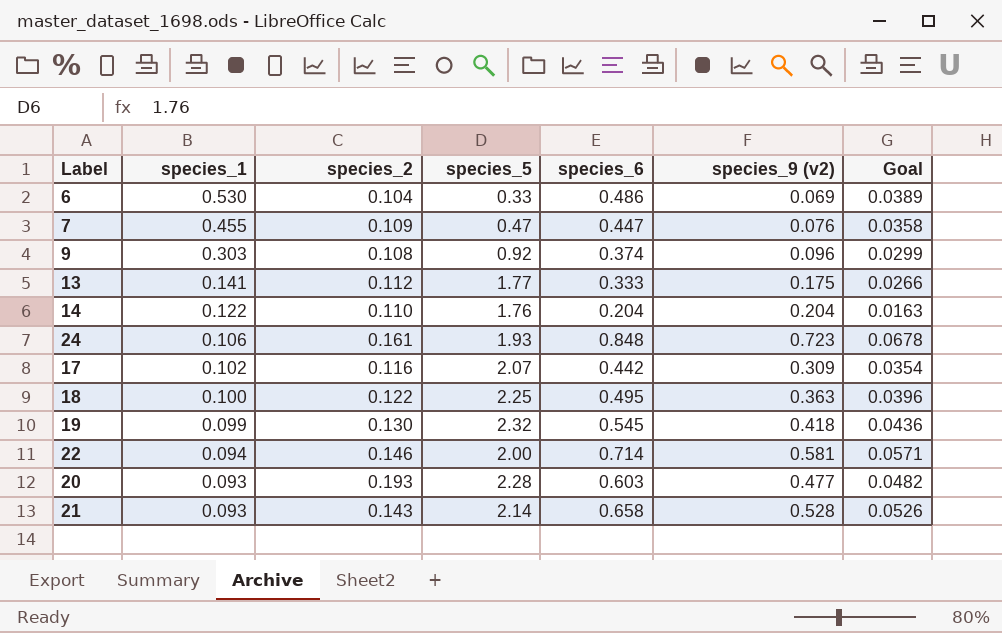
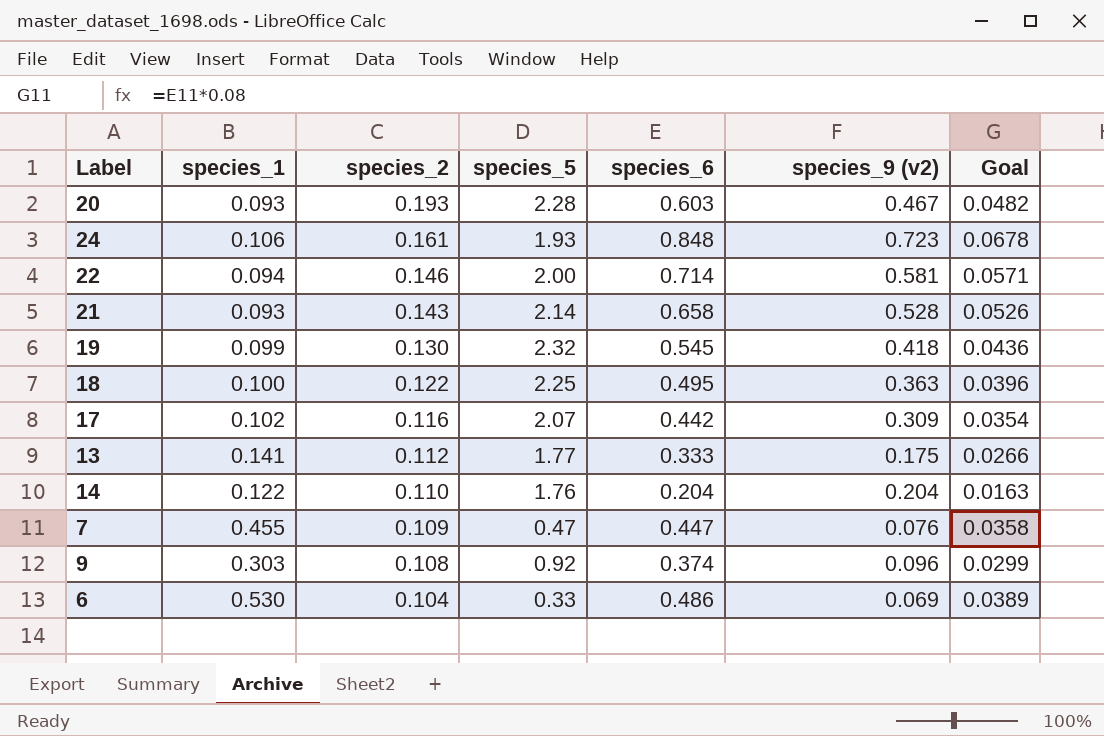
row order: species_1 descending -> species_2 descending
20 | species_9 (v2): 0.477 -> 0.467

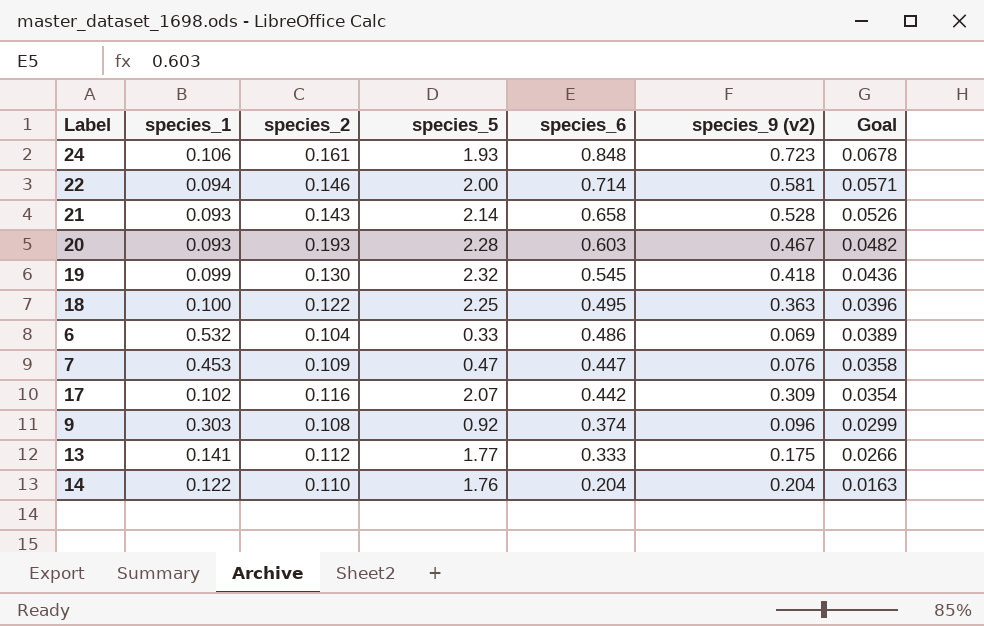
row order: species_2 descending -> species_6 descending
6 | species_1: 0.530 -> 0.532
7 | species_1: 0.455 -> 0.453

